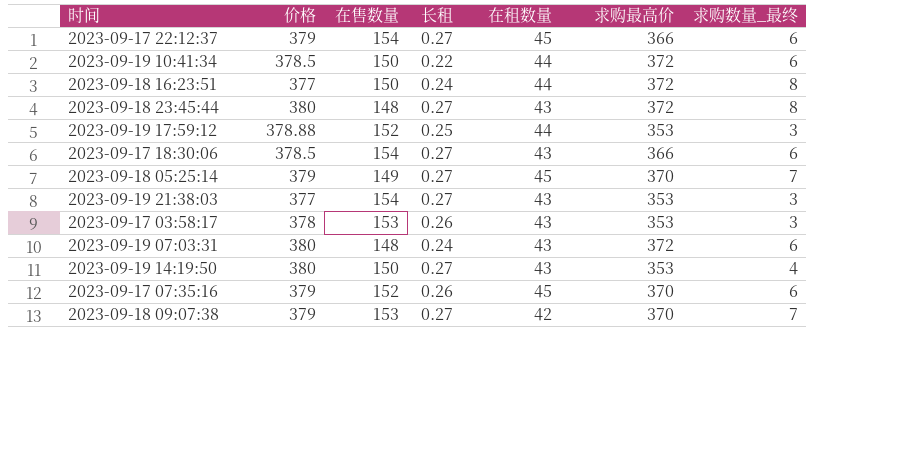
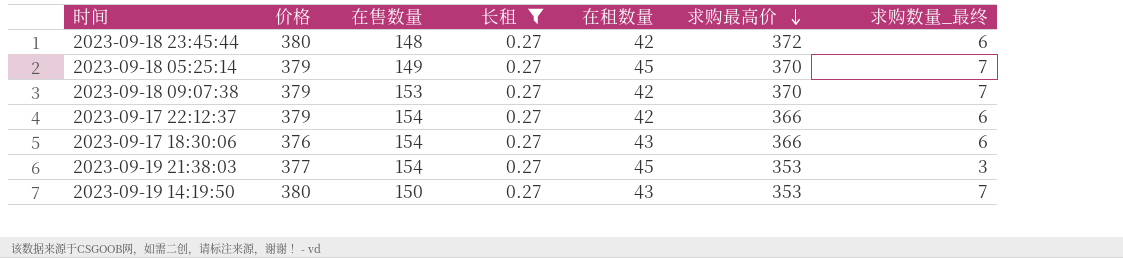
filter: none -> 长租 = 0.27
row order: none -> 求购最高价 descending
2023-09-18 23:45:44 | 在租数量: 43 -> 42
2023-09-18 23:45:44 | 求购数量_最终: 8 -> 6
2023-09-17 22:12:37 | 在租数量: 45 -> 42
2023-09-17 18:30:06 | 价格: 378.5 -> 376
2023-09-19 21:38:03 | 在租数量: 43 -> 45
2023-09-19 14:19:50 | 求购数量_最终: 4 -> 7

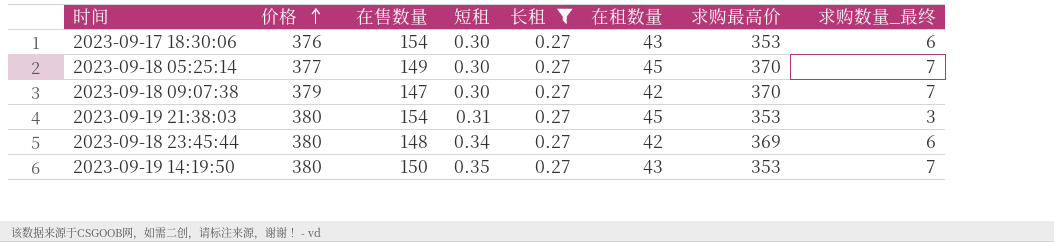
row order: 求购最高价 descending -> 价格 ascending
column 短租 | position: none -> 4
row 2023-09-17 22:12:37: 379 | 154 | 0.27 | 42 | 366 | 6 -> none
2023-09-17 18:30:06 | 求购最高价: 366 -> 353
2023-09-18 05:25:14 | 价格: 379 -> 377
2023-09-18 09:07:38 | 在售数量: 153 -> 147
2023-09-19 21:38:03 | 价格: 377 -> 380
2023-09-18 23:45:44 | 求购最高价: 372 -> 369

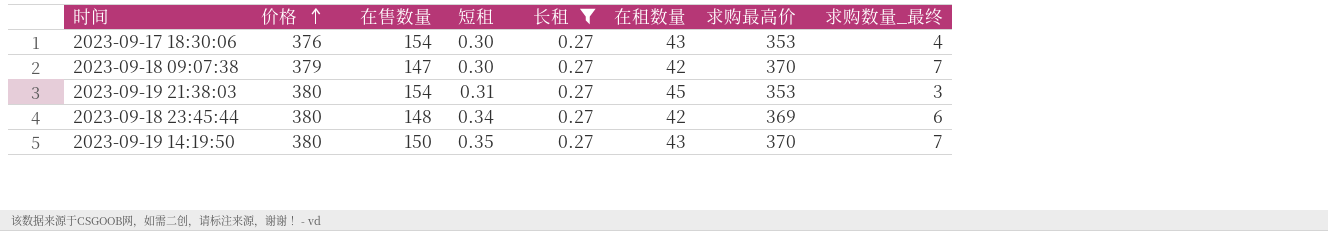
row 2023-09-18 05:25:14: 377 | 149 | 0.30 | 0.27 | 45 | 370 | 7 -> none
2023-09-17 18:30:06 | 求购数量_最终: 6 -> 4
2023-09-19 14:19:50 | 求购最高价: 353 -> 370

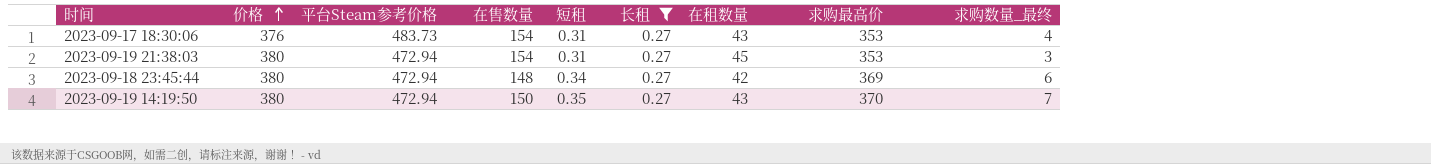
column 平台Steam参考价格 | position: none -> 3
row 2023-09-18 09:07:38: 379 | 147 | 0.30 | 0.27 | 42 | 370 | 7 -> none
2023-09-17 18:30:06 | 短租: 0.30 -> 0.31

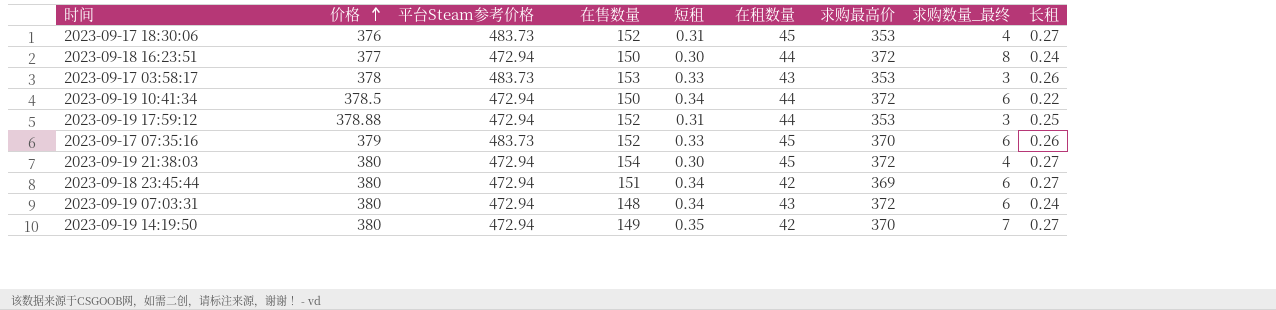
filter: 长租 = 0.27 -> none
column 长租 | position: 6 -> 9
2023-09-17 18:30:06 | 在售数量: 154 -> 152
2023-09-17 18:30:06 | 在租数量: 43 -> 45
2023-09-19 21:38:03 | 短租: 0.31 -> 0.30
2023-09-19 21:38:03 | 求购最高价: 353 -> 372
2023-09-19 21:38:03 | 求购数量_最终: 3 -> 4
2023-09-18 23:45:44 | 在售数量: 148 -> 151
2023-09-19 14:19:50 | 在售数量: 150 -> 149
2023-09-19 14:19:50 | 在租数量: 43 -> 42

